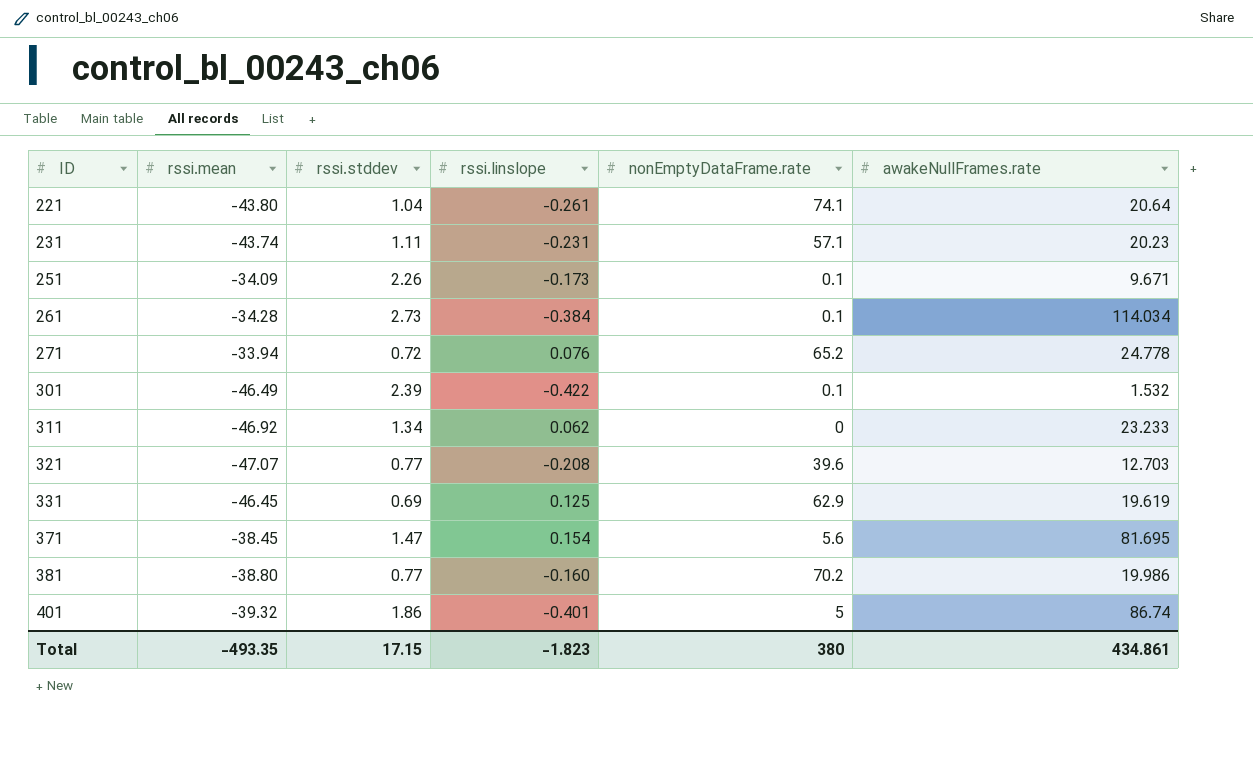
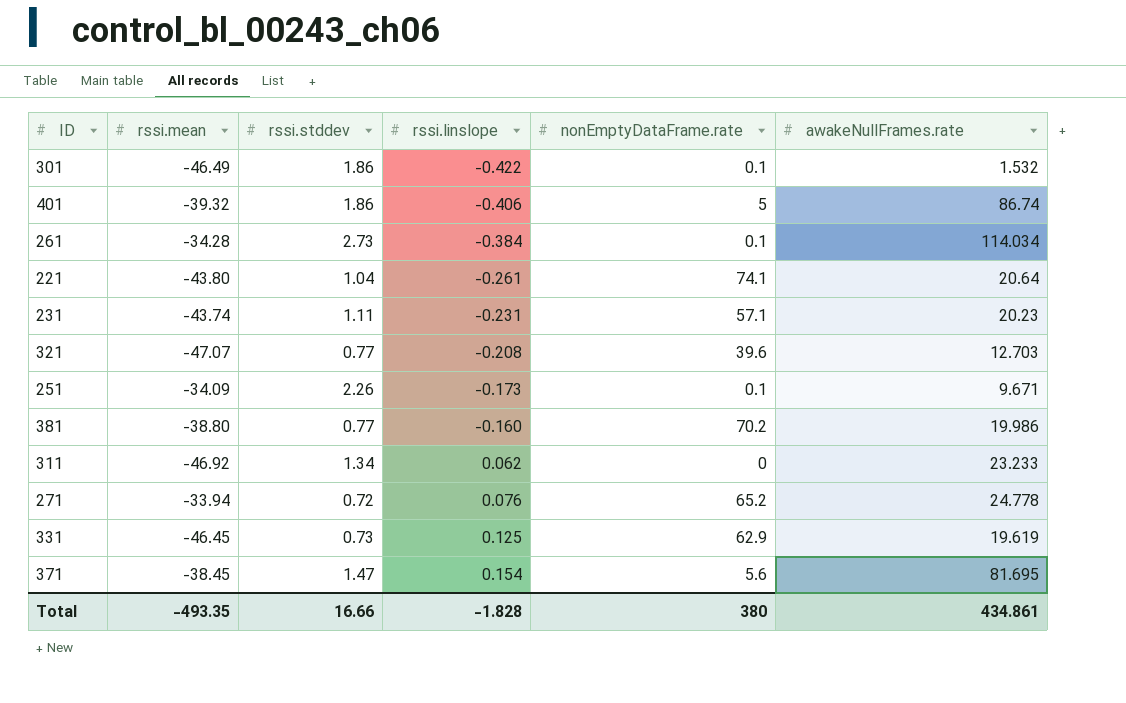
row order: ID ascending -> rssi.linslope ascending
301 | rssi.stddev: 2.39 -> 1.86
401 | rssi.linslope: -0.401 -> -0.406
331 | rssi.stddev: 0.69 -> 0.73
Total | rssi.stddev: 17.15 -> 16.66
Total | rssi.linslope: -1.823 -> -1.828

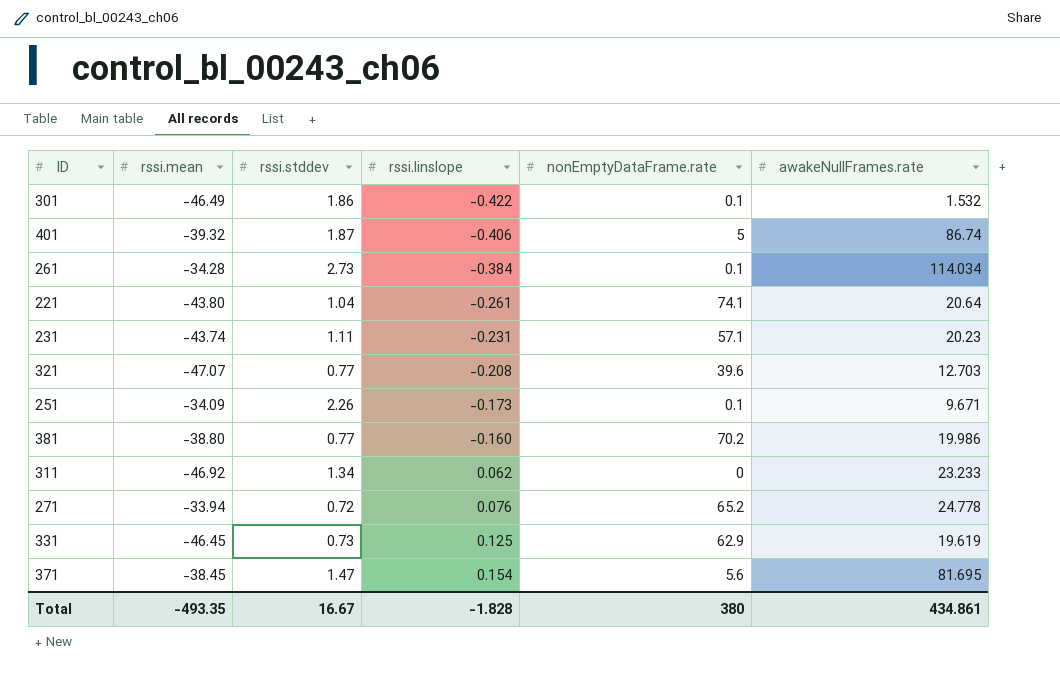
401 | rssi.stddev: 1.86 -> 1.87
Total | rssi.stddev: 16.66 -> 16.67

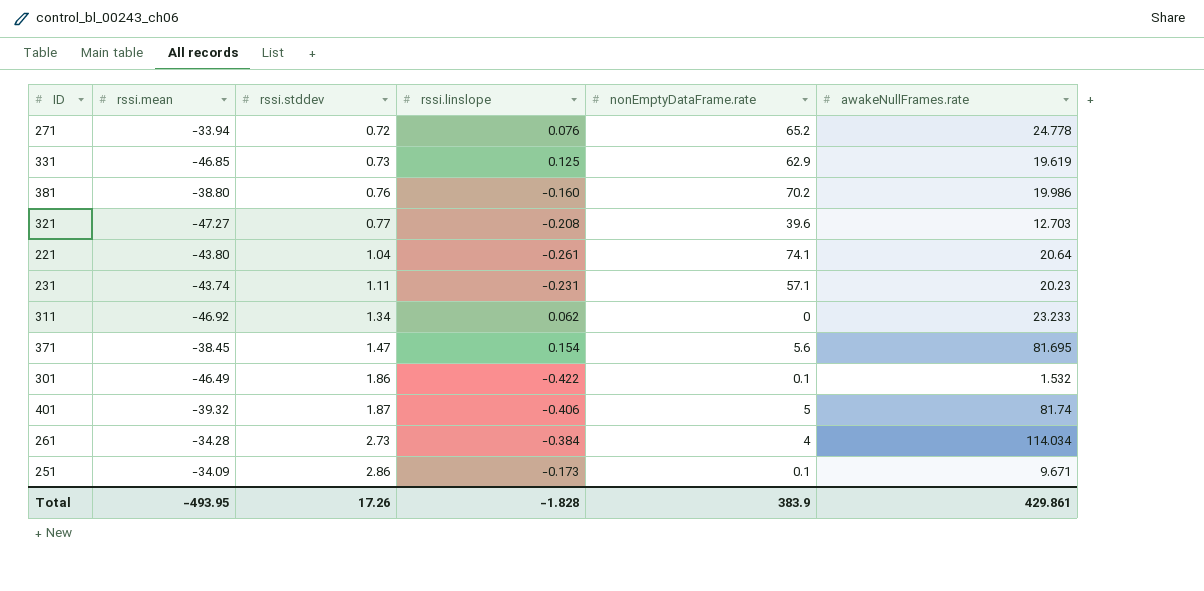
row order: rssi.linslope ascending -> rssi.stddev ascending
331 | rssi.mean: -46.45 -> -46.85
381 | rssi.stddev: 0.77 -> 0.76
321 | rssi.mean: -47.07 -> -47.27
401 | awakeNullFrames.rate: 86.74 -> 81.74
261 | nonEmptyDataFrame.rate: 0.1 -> 4
251 | rssi.stddev: 2.26 -> 2.86
Total | rssi.mean: -493.35 -> -493.95
Total | rssi.stddev: 16.67 -> 17.26
Total | nonEmptyDataFrame.rate: 380 -> 383.9
Total | awakeNullFrames.rate: 434.861 -> 429.861

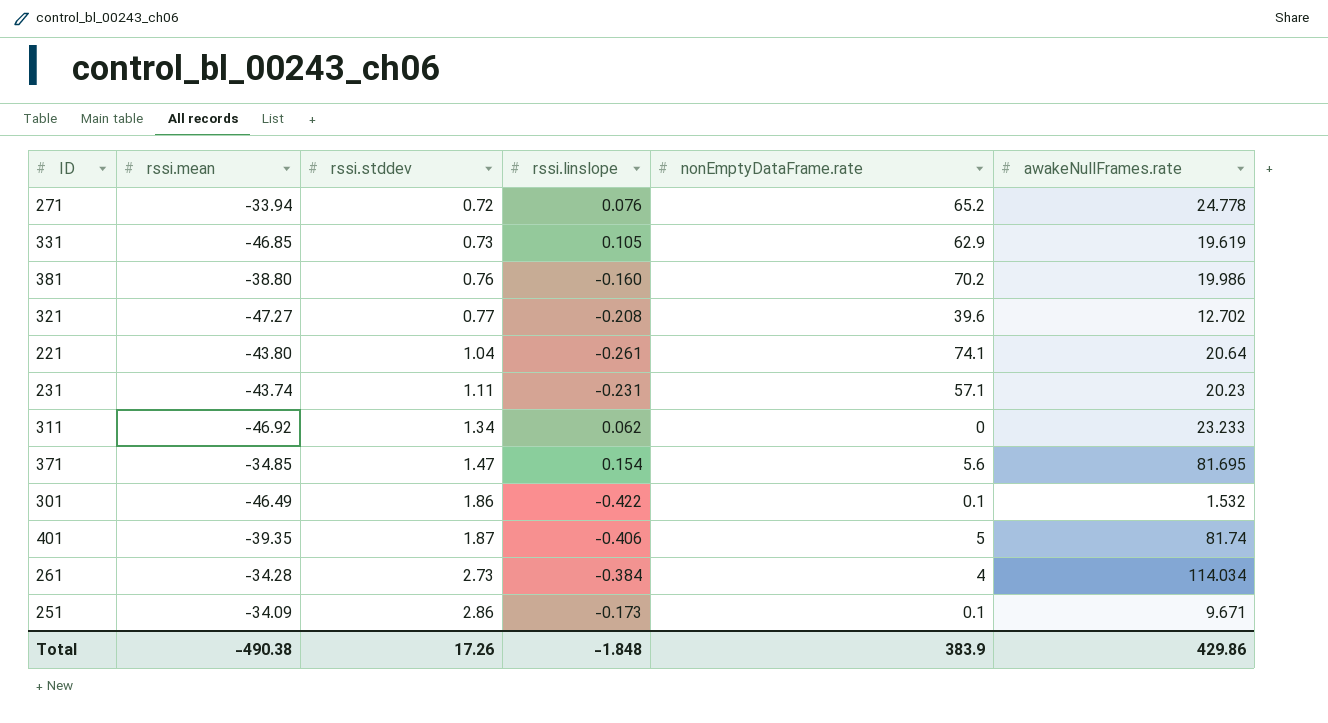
331 | rssi.linslope: 0.125 -> 0.105
321 | awakeNullFrames.rate: 12.703 -> 12.702
371 | rssi.mean: -38.45 -> -34.85
401 | rssi.mean: -39.32 -> -39.35
Total | rssi.mean: -493.95 -> -490.38
Total | rssi.linslope: -1.828 -> -1.848
Total | awakeNullFrames.rate: 429.861 -> 429.86

